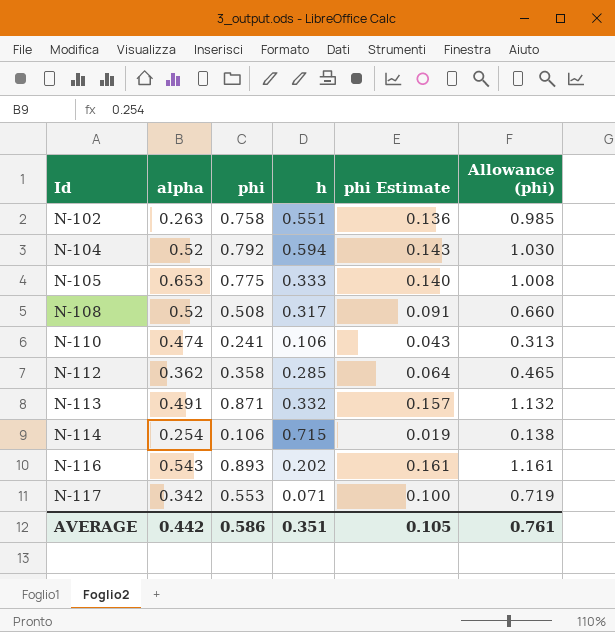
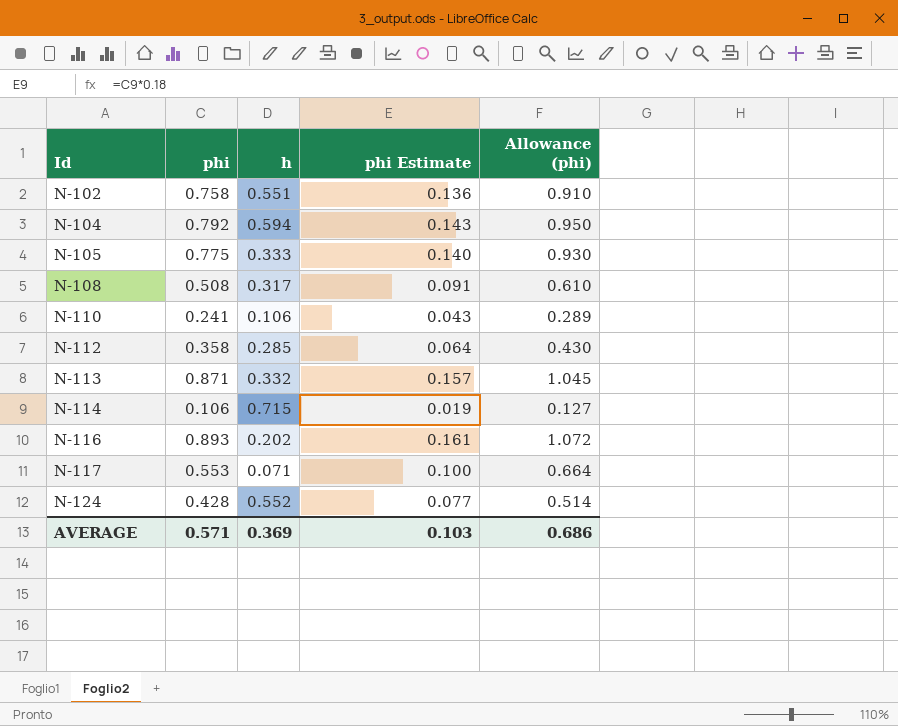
column alpha | position: 2 -> none
column Allowance (phi) | formula: [phi] * 1.3 -> [phi] * 1.2
row N-124: none -> 0.428 | 0.552 | 0.077 | 0.514
AVERAGE | phi: 0.586 -> 0.571
AVERAGE | h: 0.351 -> 0.369
AVERAGE | phi Estimate: 0.105 -> 0.103
AVERAGE | Allowance (phi): 0.761 -> 0.686

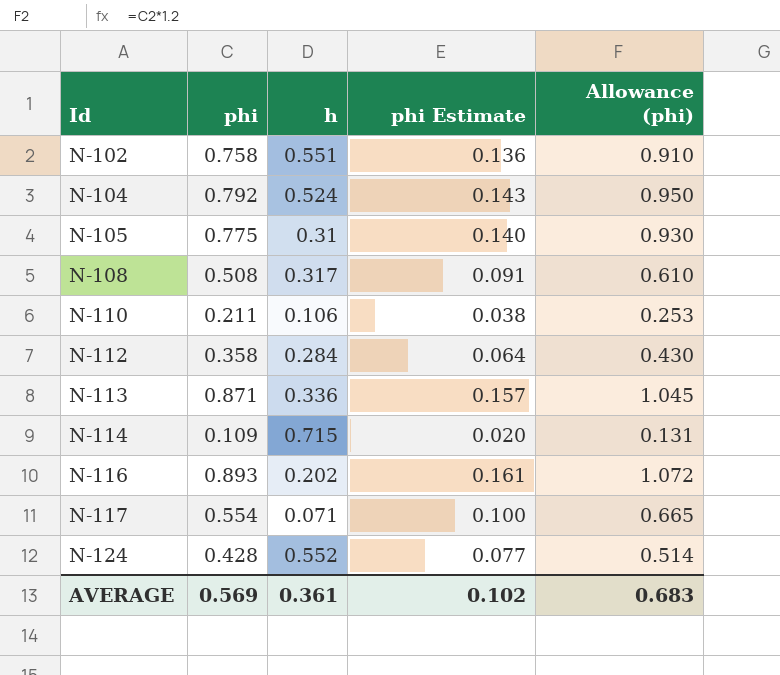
N-104 | h: 0.594 -> 0.524
N-105 | h: 0.333 -> 0.31
N-110 | phi: 0.241 -> 0.211
N-110 | phi Estimate: 0.043 -> 0.038
N-110 | Allowance (phi): 0.289 -> 0.253
N-112 | h: 0.285 -> 0.284
N-113 | h: 0.332 -> 0.336
N-114 | phi: 0.106 -> 0.109
N-114 | phi Estimate: 0.019 -> 0.020
N-114 | Allowance (phi): 0.127 -> 0.131
N-117 | phi: 0.553 -> 0.554
N-117 | Allowance (phi): 0.664 -> 0.665
AVERAGE | phi: 0.571 -> 0.569
AVERAGE | h: 0.369 -> 0.361
AVERAGE | phi Estimate: 0.103 -> 0.102
AVERAGE | Allowance (phi): 0.686 -> 0.683

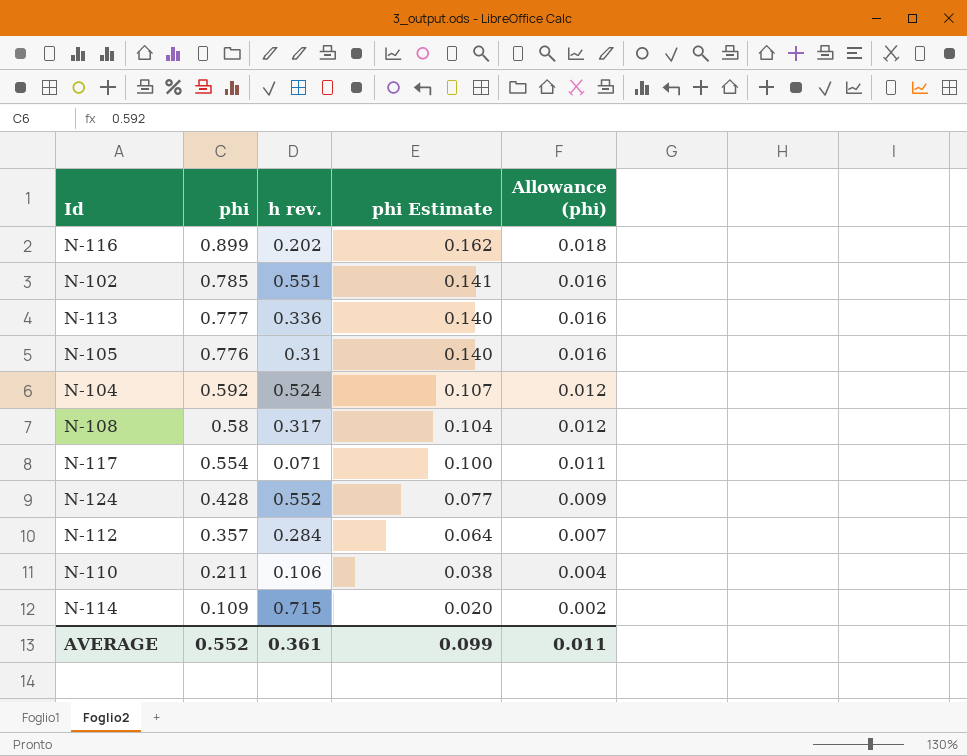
row order: Id ascending -> phi descending
column name: h -> h rev.
column Allowance (phi) | formula: [phi] * 1.2 -> [phi] * 0.02
N-116 | phi: 0.893 -> 0.899
N-116 | phi Estimate: 0.161 -> 0.162
N-102 | phi: 0.758 -> 0.785
N-102 | phi Estimate: 0.136 -> 0.141
N-113 | phi: 0.871 -> 0.777
N-113 | phi Estimate: 0.157 -> 0.140
N-105 | phi: 0.775 -> 0.776
N-104 | phi: 0.792 -> 0.592
N-104 | phi Estimate: 0.143 -> 0.107
N-108 | phi: 0.508 -> 0.58
N-108 | phi Estimate: 0.091 -> 0.104
N-112 | phi: 0.358 -> 0.357
AVERAGE | phi: 0.569 -> 0.552
AVERAGE | phi Estimate: 0.102 -> 0.099
AVERAGE | Allowance (phi): 0.683 -> 0.011

